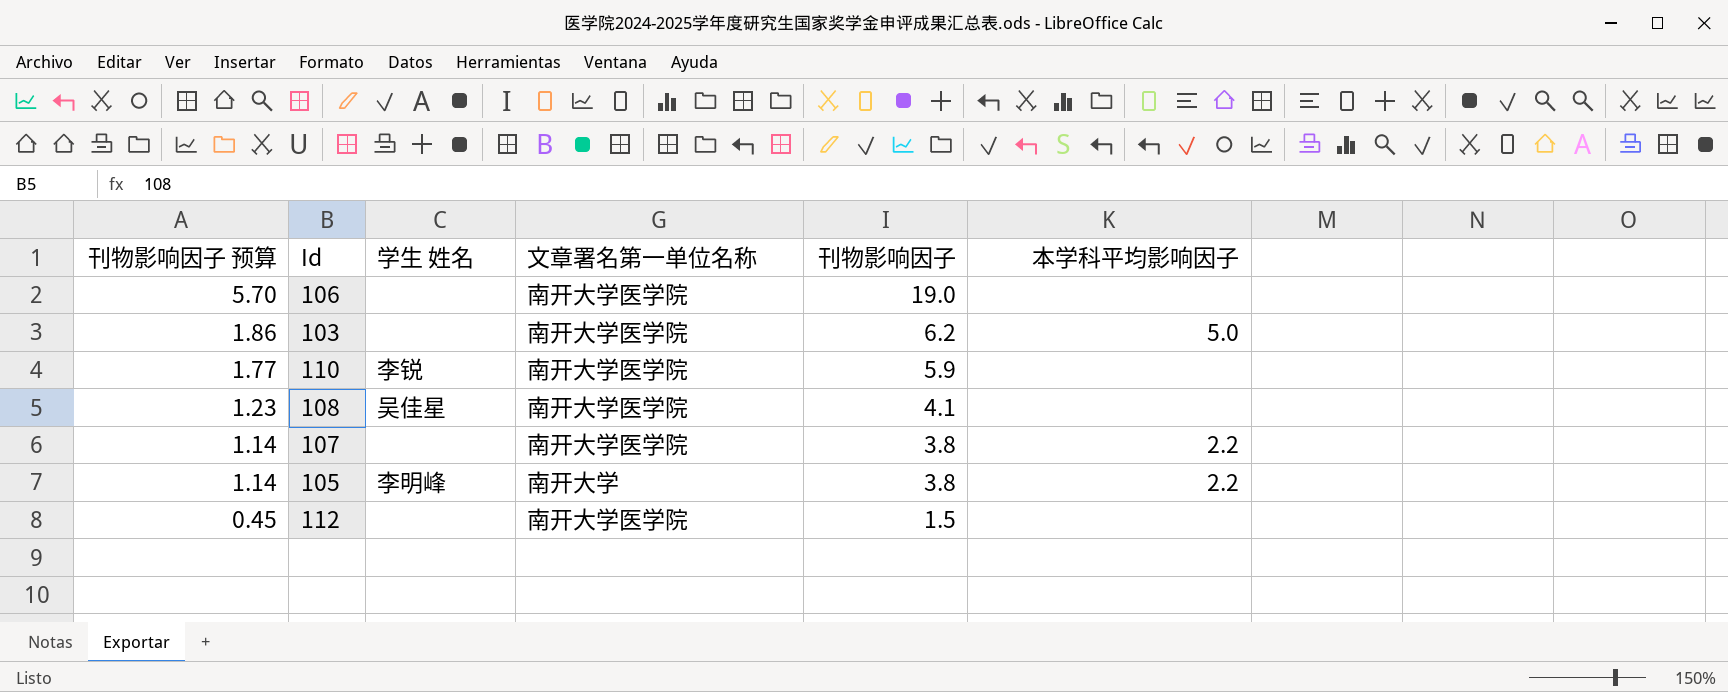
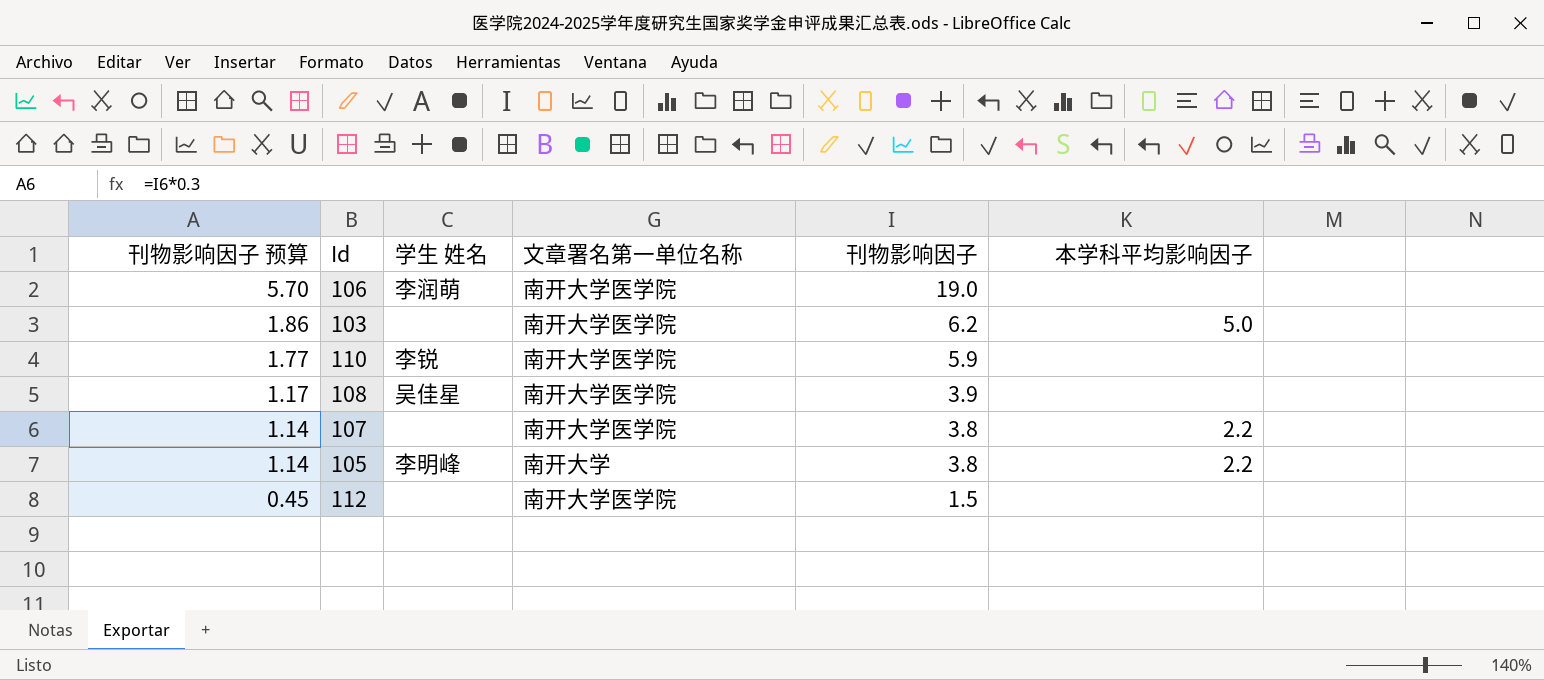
106 | 学生 姓名: none -> 李润萌
108 | 刊物影响因子 预算: 1.23 -> 1.17
108 | 刊物影响因子: 4.1 -> 3.9

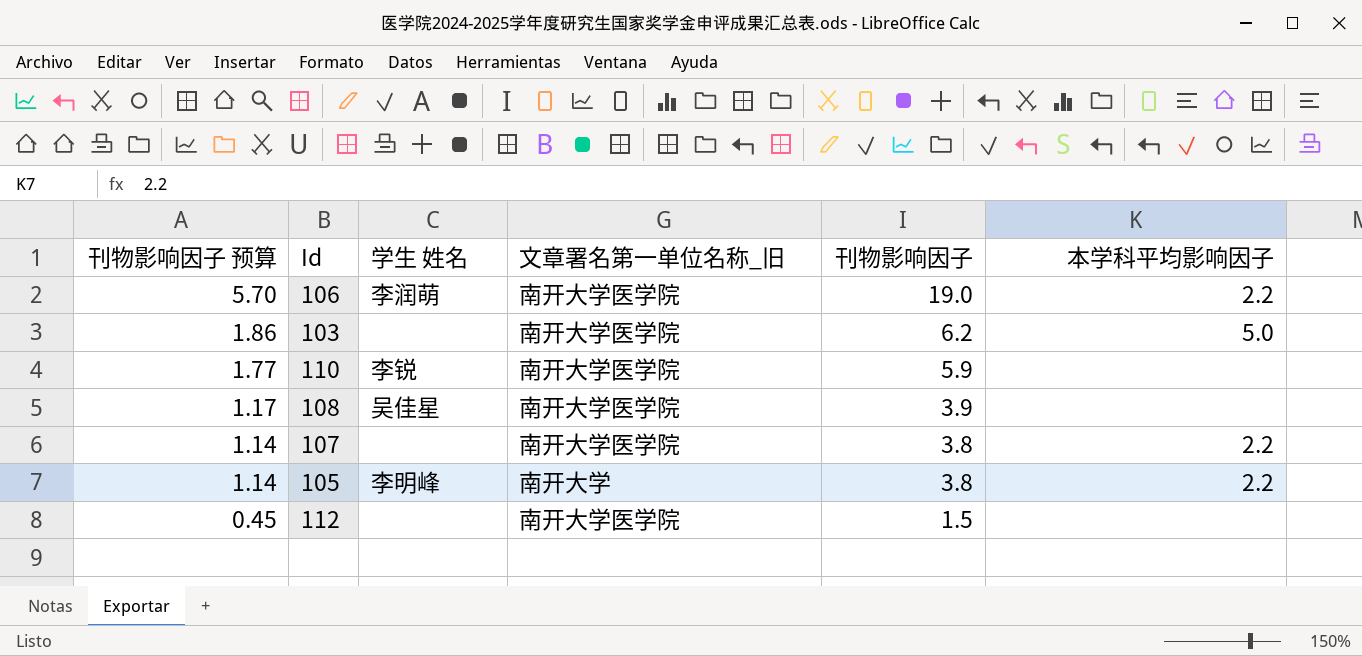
column name: 文章署名第一单位名称 -> 文章署名第一单位名称_旧
106 | 本学科平均影响因子: none -> 2.2

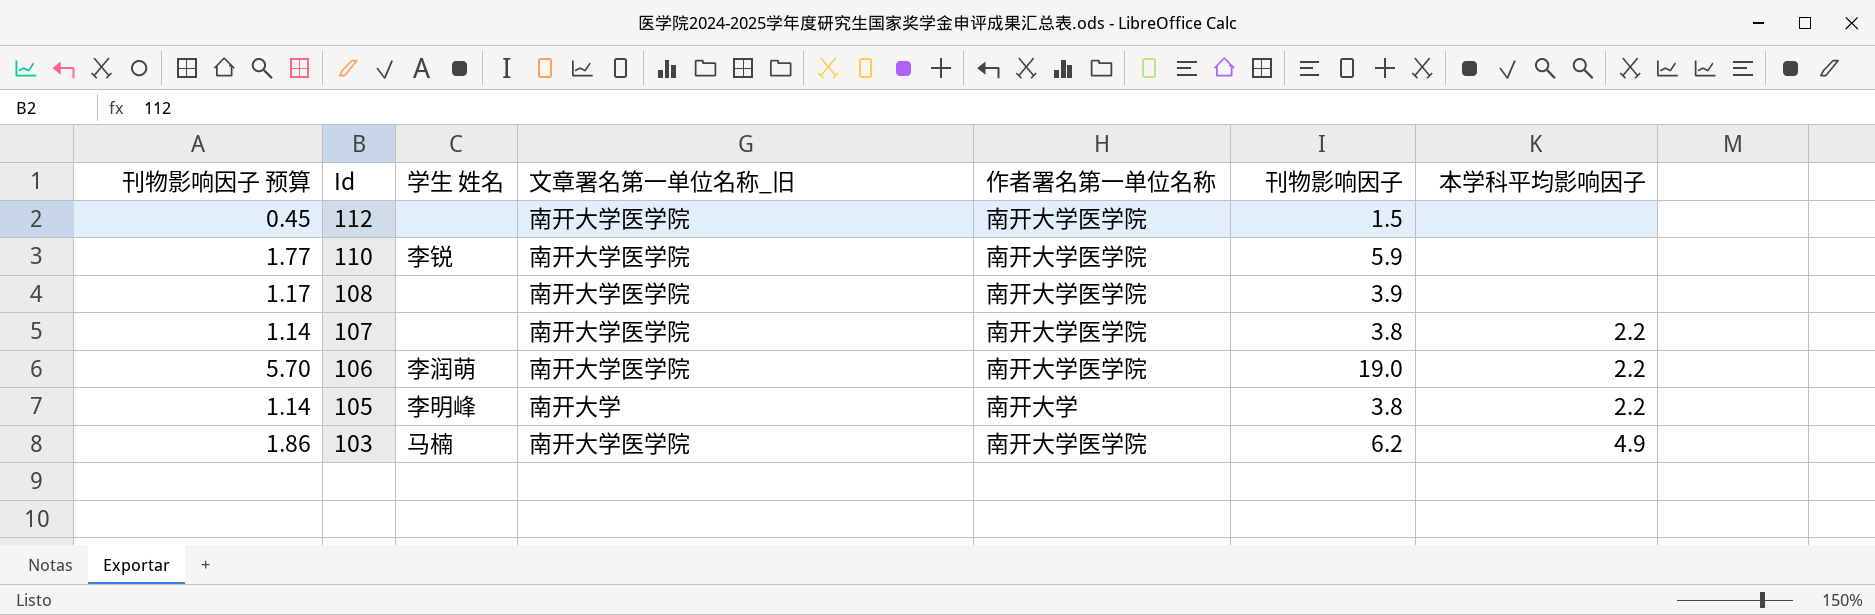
row order: 刊物影响因子 预算 descending -> Id descending
column 作者署名第一单位名称 | position: none -> 5
108 | 学生 姓名: 吴佳星 -> none
103 | 学生 姓名: none -> 马楠
103 | 本学科平均影响因子: 5.0 -> 4.9

